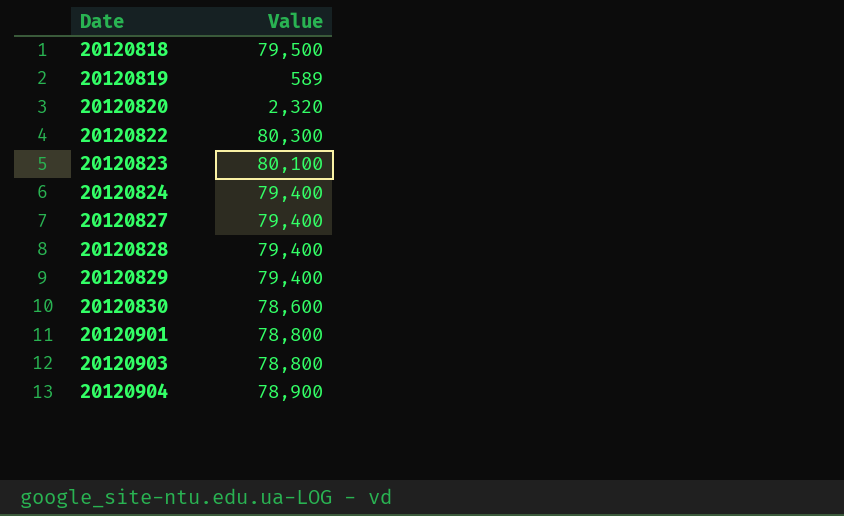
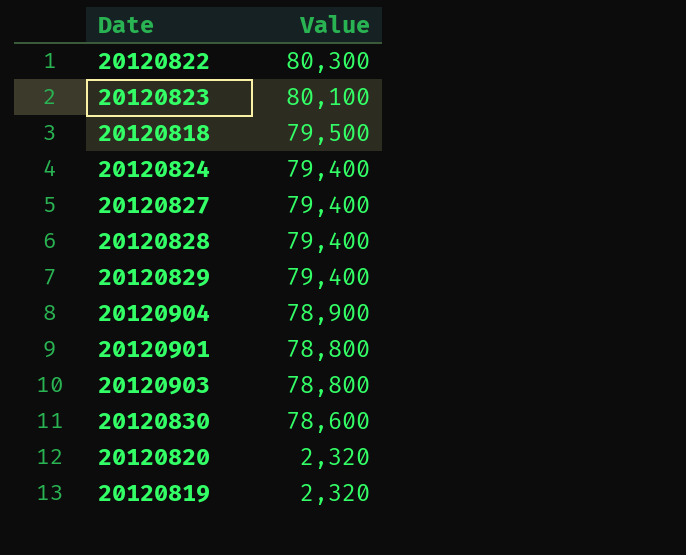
row order: Date ascending -> Value descending
20120819 | Value: 589 -> 2,320

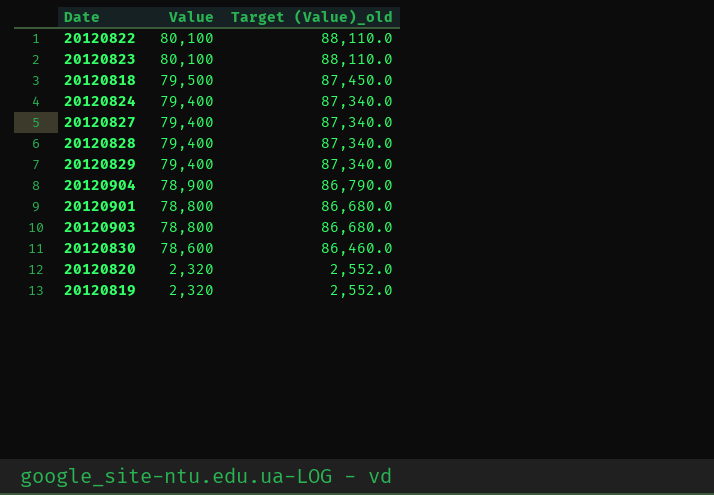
column Target (Value)_old | formula: none -> [Value] * 1.1
20120822 | Value: 80,300 -> 80,100

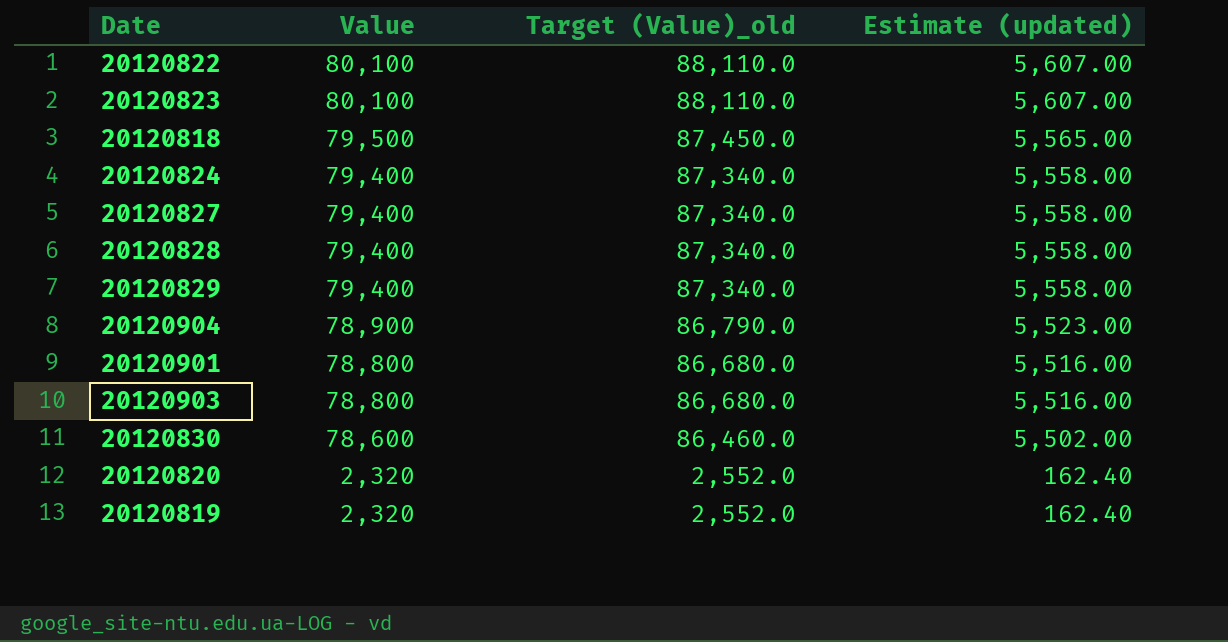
column Estimate (updated) | formula: none -> [Value] * 0.07

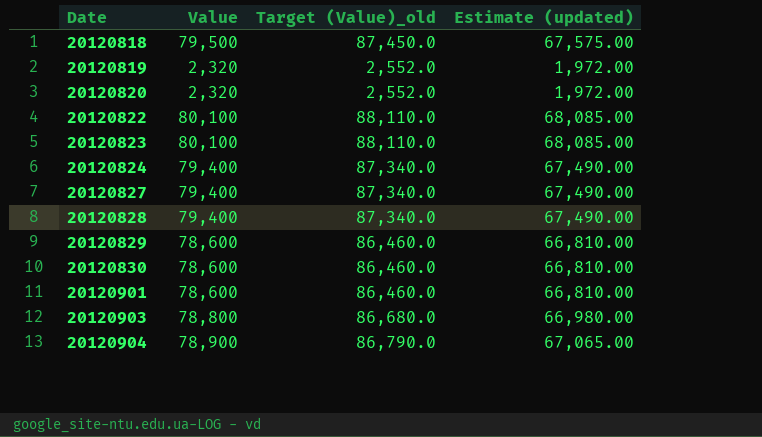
row order: Value descending -> Date ascending
column Estimate (updated) | formula: [Value] * 0.07 -> [Value] * 0.85
20120829 | Value: 79,400 -> 78,600
20120829 | Target (Value)_old: 87,340.0 -> 86,460.0
20120901 | Value: 78,800 -> 78,600
20120901 | Target (Value)_old: 86,680.0 -> 86,460.0

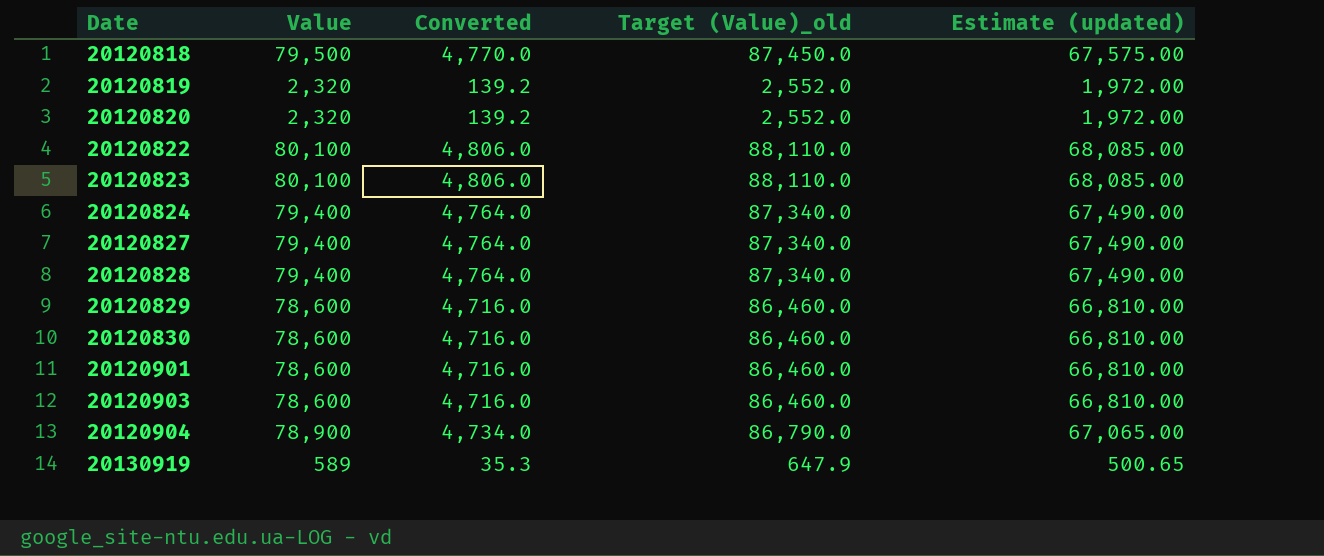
column Converted | formula: none -> [Value] * 0.06
20120903 | Value: 78,800 -> 78,600
20120903 | Target (Value)_old: 86,680.0 -> 86,460.0
20120903 | Estimate (updated): 66,980.00 -> 66,810.00
row 20130919: none -> 589 | 35.3 | 647.9 | 500.65

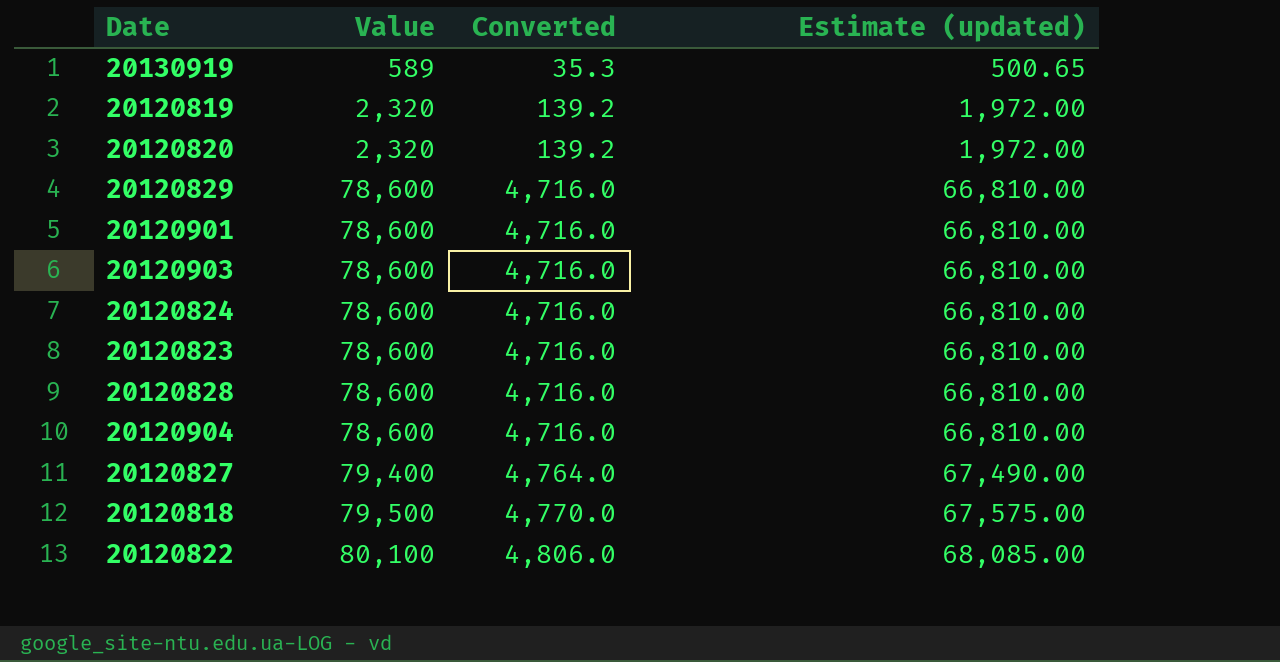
row order: Date ascending -> Value ascending
column Target (Value)_old | formula: [Value] * 1.1 -> none
row 20120830: 78,600 | 4,716.0 | 86,460.0 | 66,810.00 -> none
20120824 | Value: 79,400 -> 78,600
20120824 | Converted: 4,764.0 -> 4,716.0
20120824 | Estimate (updated): 67,490.00 -> 66,810.00
20120823 | Value: 80,100 -> 78,600
20120823 | Converted: 4,806.0 -> 4,716.0
20120823 | Estimate (updated): 68,085.00 -> 66,810.00
20120828 | Value: 79,400 -> 78,600
20120828 | Converted: 4,764.0 -> 4,716.0
20120828 | Estimate (updated): 67,490.00 -> 66,810.00
20120904 | Value: 78,900 -> 78,600
20120904 | Converted: 4,734.0 -> 4,716.0
20120904 | Estimate (updated): 67,065.00 -> 66,810.00

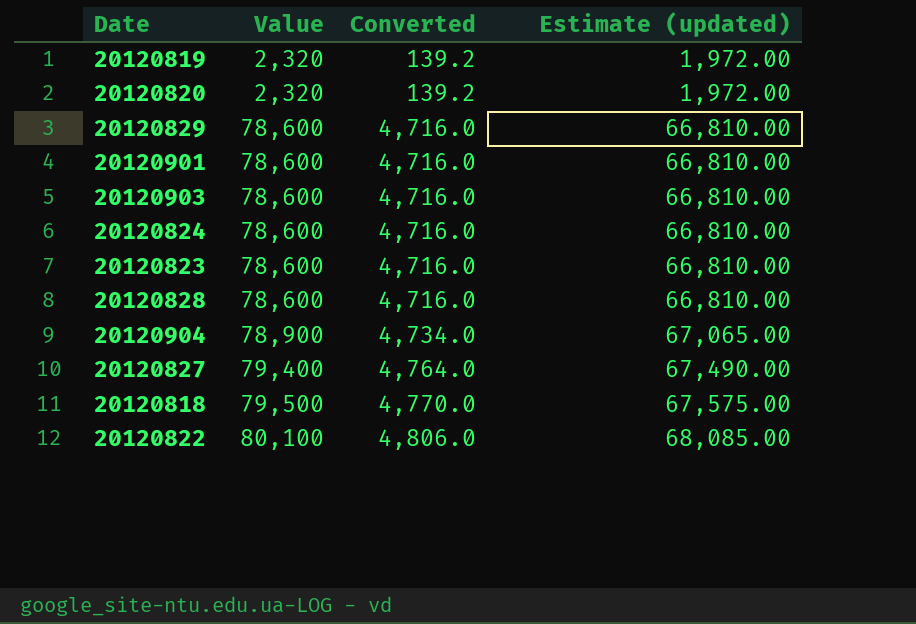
row 20130919: 589 | 35.3 | 500.65 -> none
20120904 | Value: 78,600 -> 78,900
20120904 | Converted: 4,716.0 -> 4,734.0
20120904 | Estimate (updated): 66,810.00 -> 67,065.00

